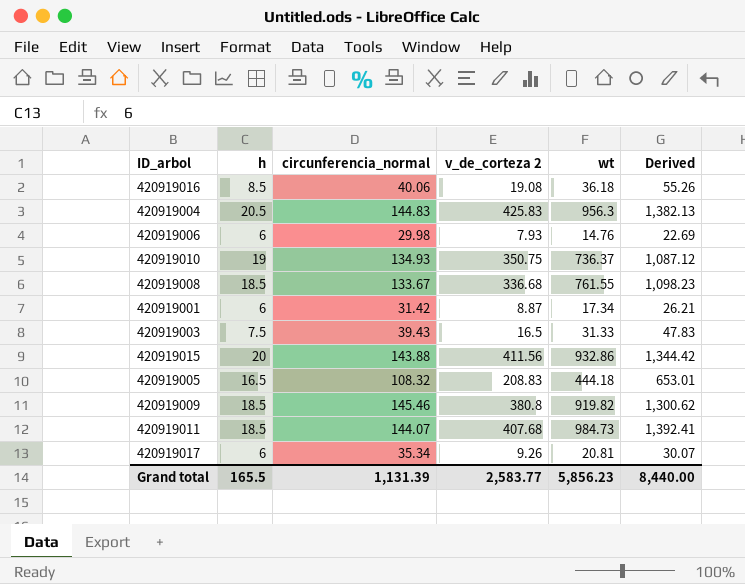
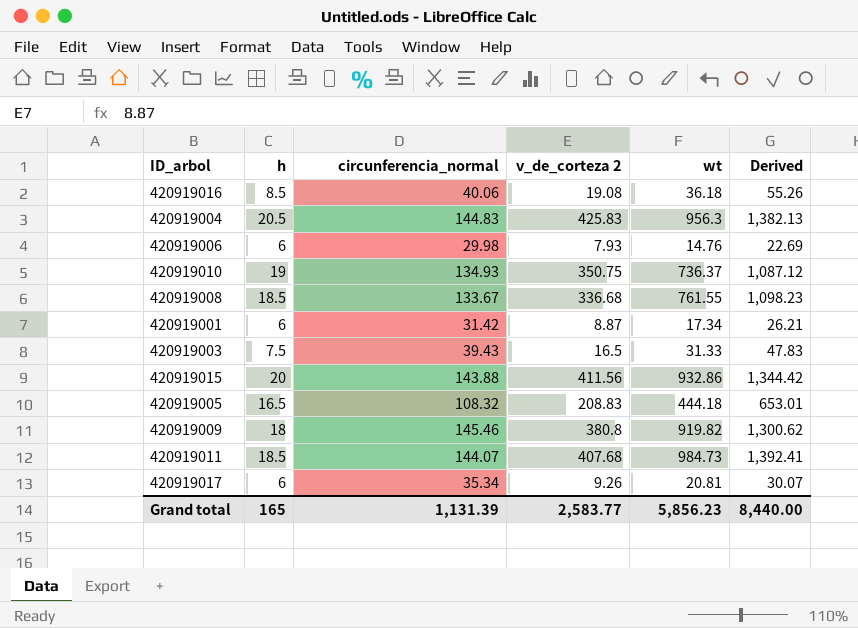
420919009 | h: 18.5 -> 18
Grand total | h: 165.5 -> 165

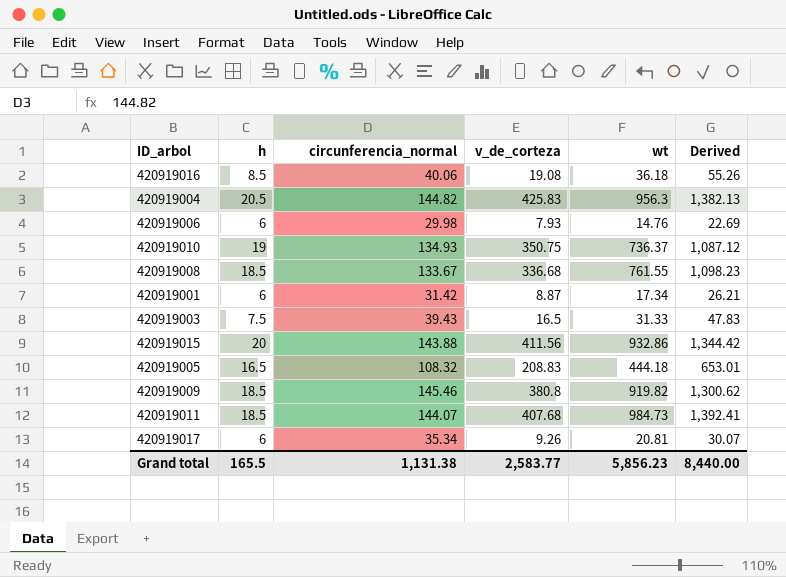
column name: v_de_corteza 2 -> v_de_corteza
420919004 | circunferencia_normal: 144.83 -> 144.82
420919009 | h: 18 -> 18.5
Grand total | h: 165 -> 165.5
Grand total | circunferencia_normal: 1,131.39 -> 1,131.38

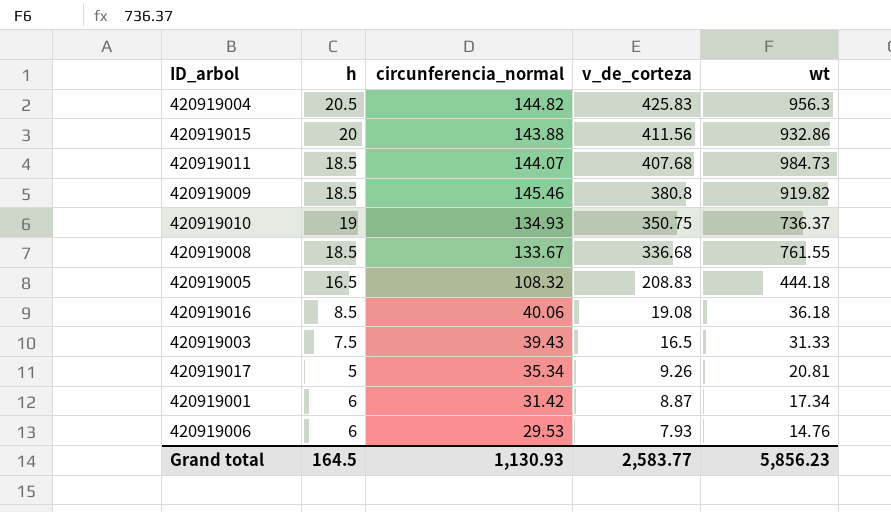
row order: none -> v_de_corteza descending
column Derived | formula: [v_de_corteza] + [wt] -> none
420919017 | h: 6 -> 5
420919006 | circunferencia_normal: 29.98 -> 29.53
Grand total | h: 165.5 -> 164.5
Grand total | circunferencia_normal: 1,131.38 -> 1,130.93

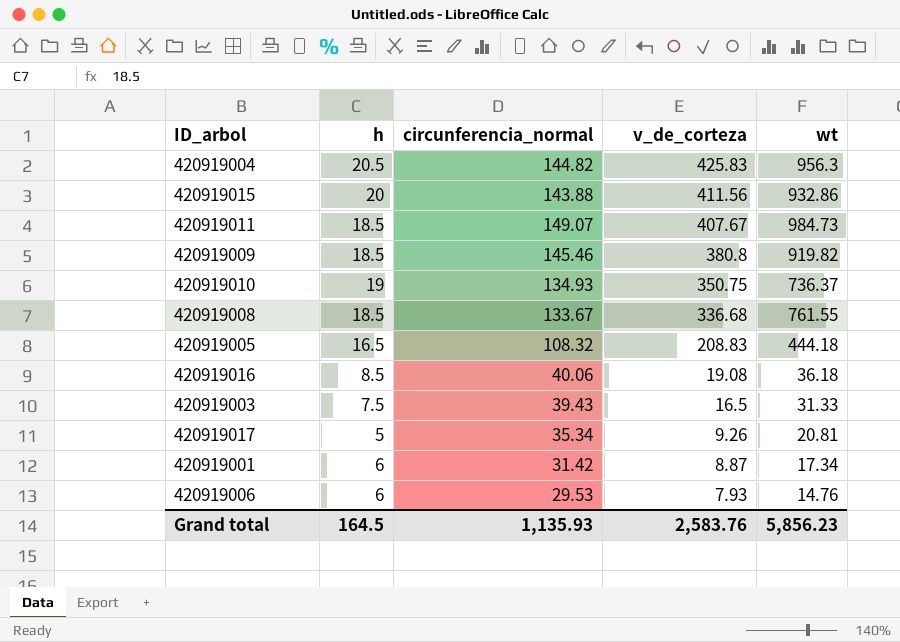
420919011 | circunferencia_normal: 144.07 -> 149.07
420919011 | v_de_corteza: 407.68 -> 407.67
Grand total | circunferencia_normal: 1,130.93 -> 1,135.93
Grand total | v_de_corteza: 2,583.77 -> 2,583.76

